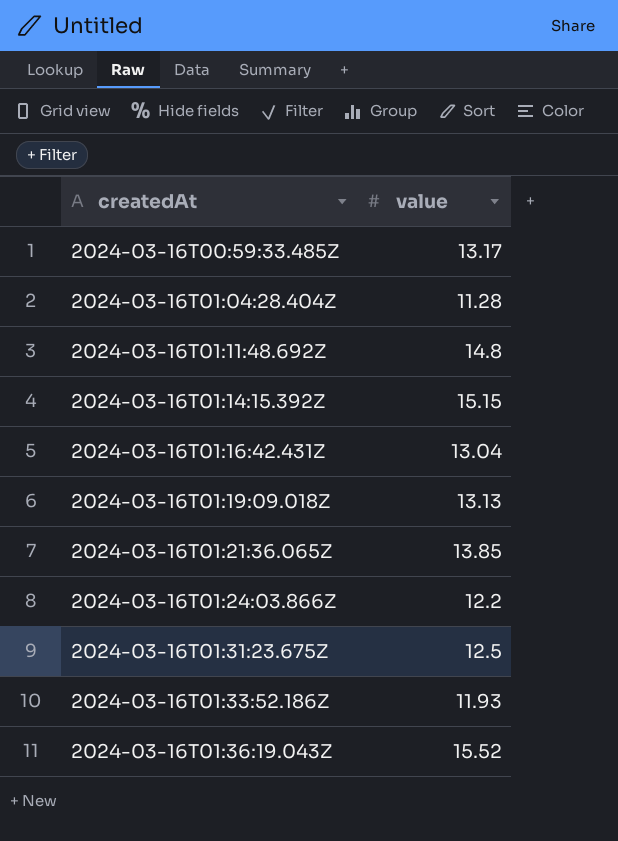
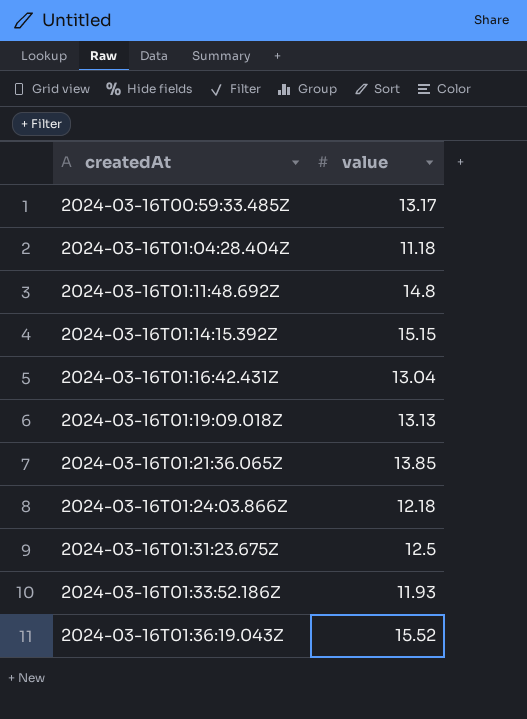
2024-03-16T01:04:28.404Z | value: 11.28 -> 11.18
2024-03-16T01:24:03.866Z | value: 12.2 -> 12.18

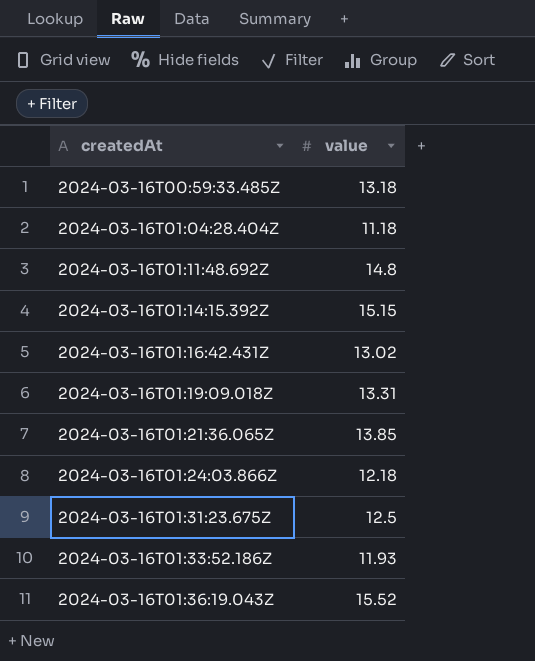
2024-03-16T00:59:33.485Z | value: 13.17 -> 13.18
2024-03-16T01:16:42.431Z | value: 13.04 -> 13.02
2024-03-16T01:19:09.018Z | value: 13.13 -> 13.31

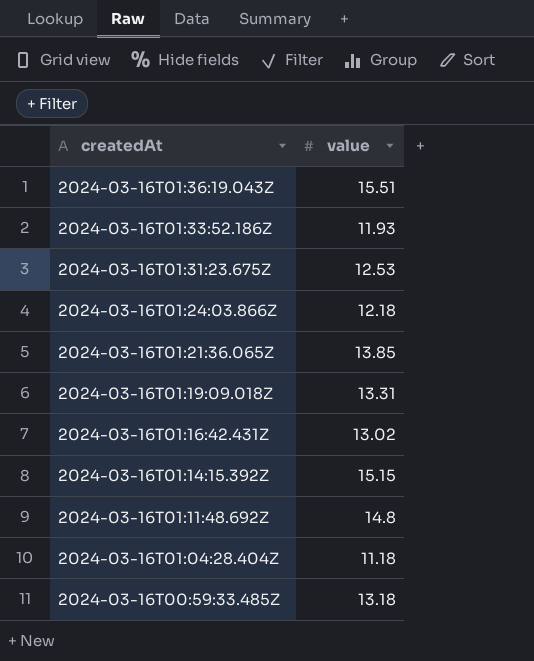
row order: createdAt ascending -> createdAt descending
2024-03-16T01:36:19.043Z | value: 15.52 -> 15.51
2024-03-16T01:31:23.675Z | value: 12.5 -> 12.53

